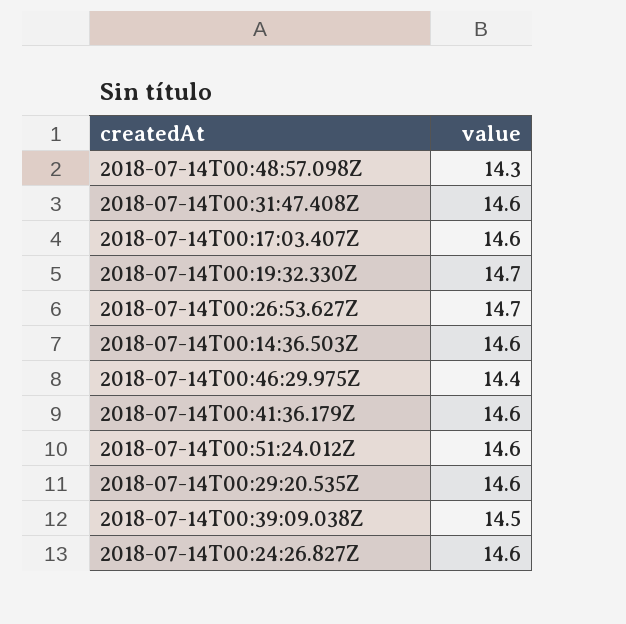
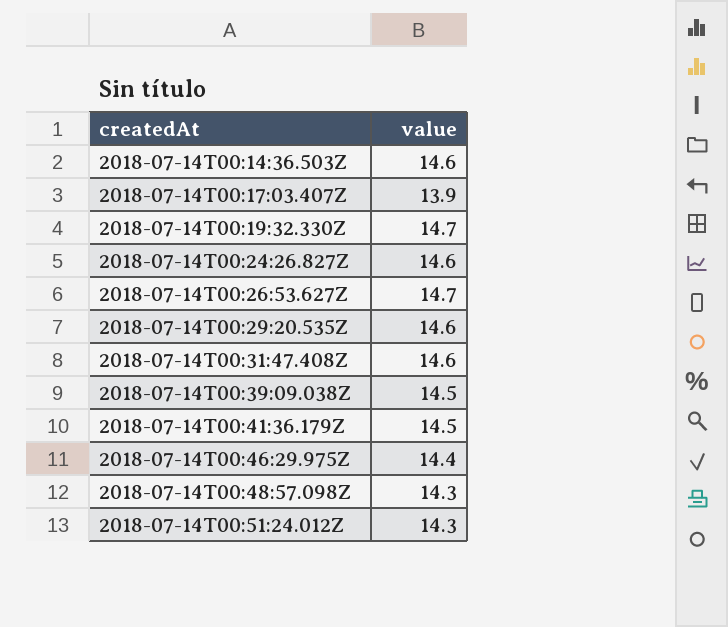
row order: none -> createdAt ascending
2018-07-14T00:17:03.407Z | value: 14.6 -> 13.9
2018-07-14T00:41:36.179Z | value: 14.6 -> 14.5
2018-07-14T00:51:24.012Z | value: 14.6 -> 14.3

